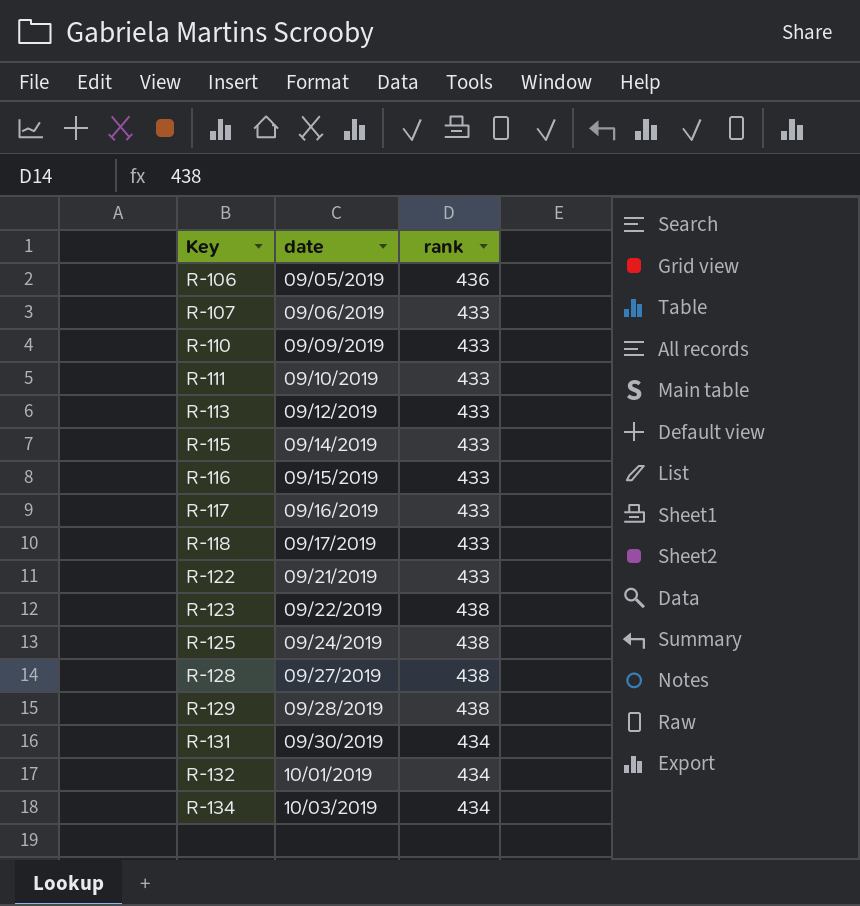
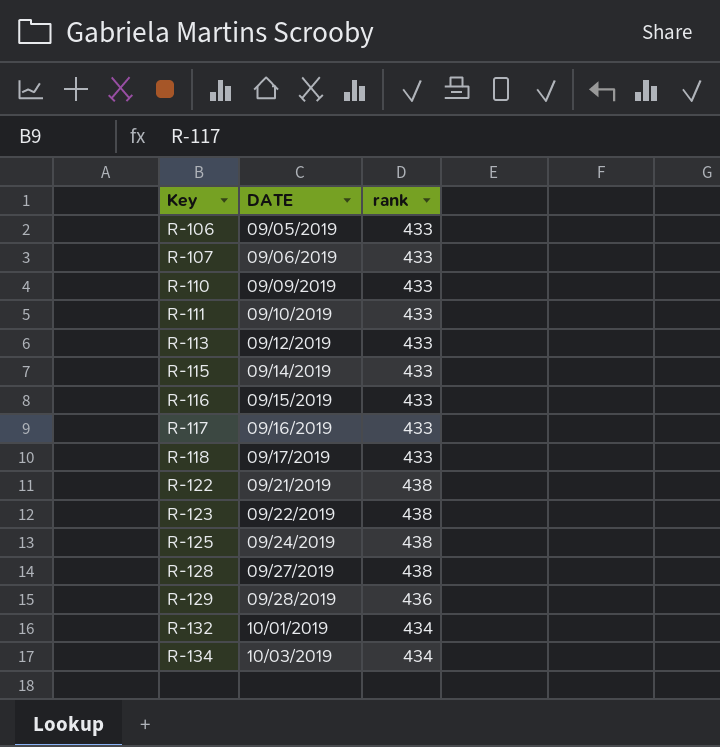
column name: date -> DATE
row R-131: 09/30/2019 | 434 -> none
R-106 | rank: 436 -> 433
R-122 | rank: 433 -> 438
R-129 | rank: 438 -> 436

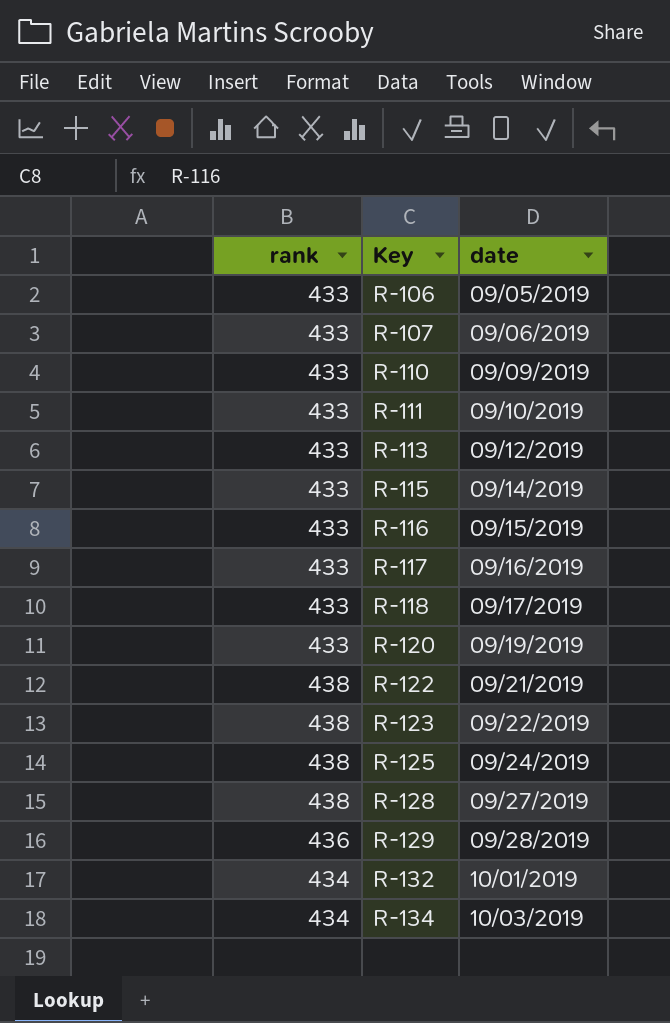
column rank | position: 3 -> 1
column name: DATE -> date
row R-120: none -> 433 | 09/19/2019

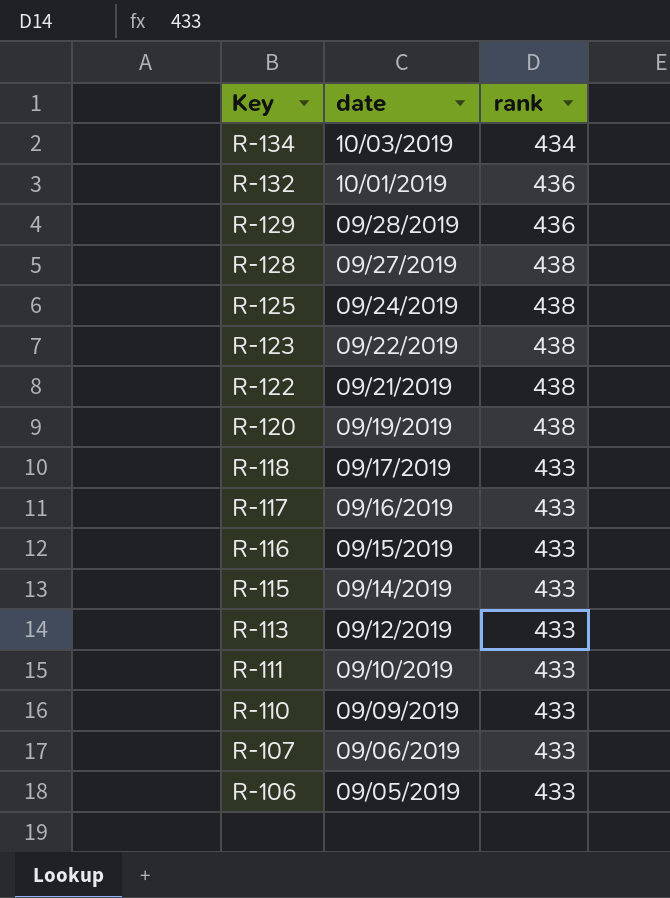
row order: Key ascending -> Key descending
column rank | position: 1 -> 3
R-132 | rank: 434 -> 436
R-120 | rank: 433 -> 438

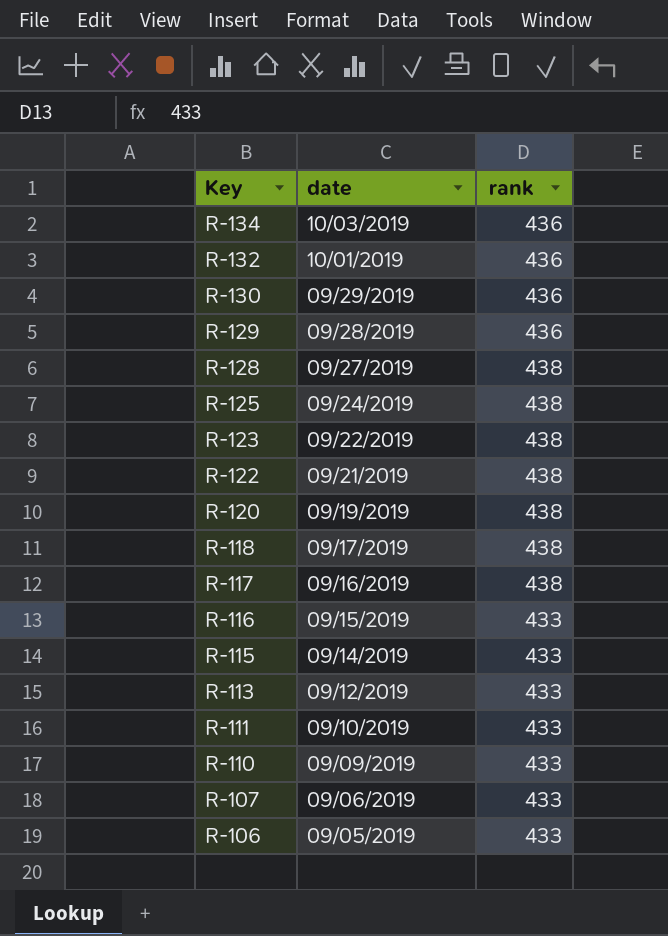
R-134 | rank: 434 -> 436
row R-130: none -> 09/29/2019 | 436
R-118 | rank: 433 -> 438
R-117 | rank: 433 -> 438

